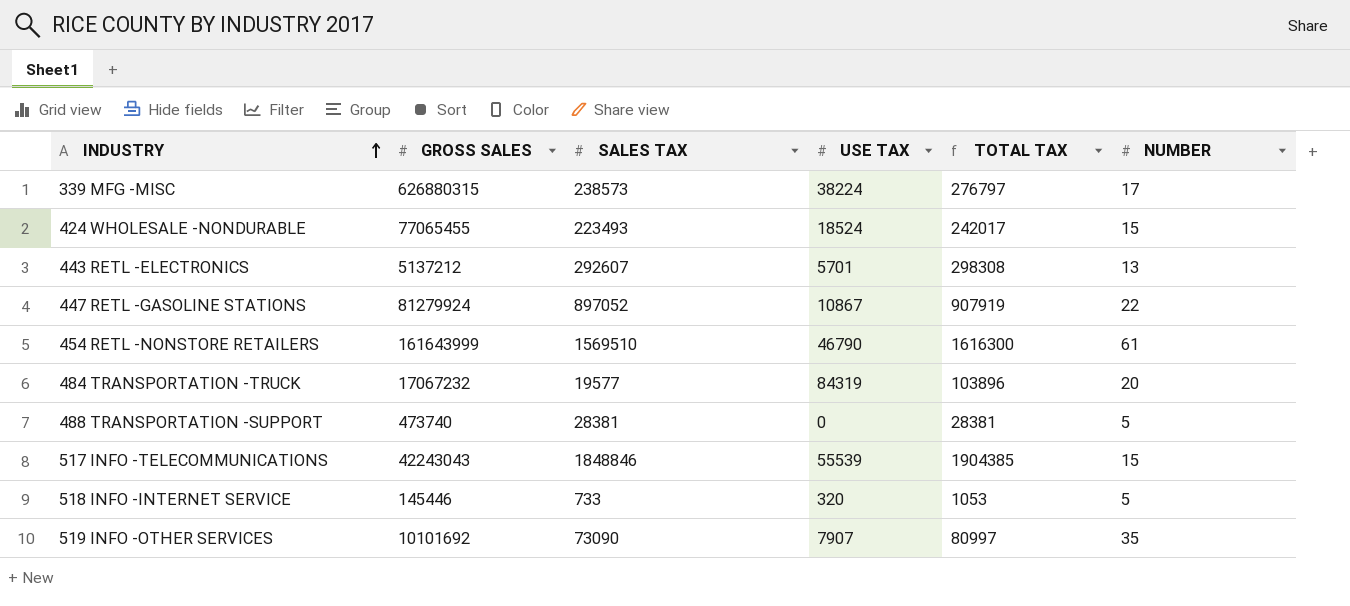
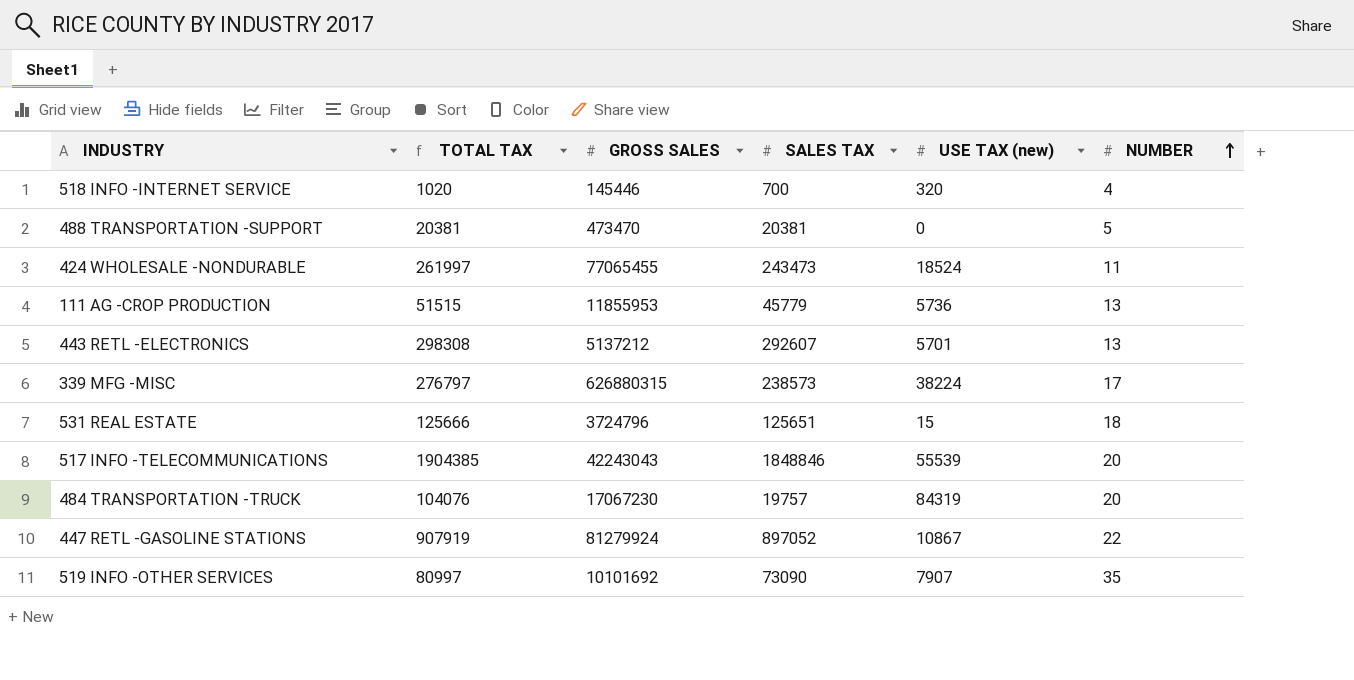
row order: INDUSTRY ascending -> NUMBER ascending
column TOTAL TAX | position: 5 -> 2
column name: USE TAX -> USE TAX (new)
row 454 RETL -NONSTORE RETAILERS: 161643999 | 1569510 | 46790 | 1616300 | 61 -> none
518 INFO -INTERNET SERVICE | TOTAL TAX: 1053 -> 1020
518 INFO -INTERNET SERVICE | SALES TAX: 733 -> 700
518 INFO -INTERNET SERVICE | NUMBER: 5 -> 4
488 TRANSPORTATION -SUPPORT | TOTAL TAX: 28381 -> 20381
488 TRANSPORTATION -SUPPORT | GROSS SALES: 473740 -> 473470
488 TRANSPORTATION -SUPPORT | SALES TAX: 28381 -> 20381
424 WHOLESALE -NONDURABLE | TOTAL TAX: 242017 -> 261997
424 WHOLESALE -NONDURABLE | SALES TAX: 223493 -> 243473
424 WHOLESALE -NONDURABLE | NUMBER: 15 -> 11
row 111 AG -CROP PRODUCTION: none -> 51515 | 11855953 | 45779 | 5736 | 13
row 531 REAL ESTATE: none -> 125666 | 3724796 | 125651 | 15 | 18
517 INFO -TELECOMMUNICATIONS | NUMBER: 15 -> 20
484 TRANSPORTATION -TRUCK | TOTAL TAX: 103896 -> 104076
484 TRANSPORTATION -TRUCK | GROSS SALES: 17067232 -> 17067230
484 TRANSPORTATION -TRUCK | SALES TAX: 19577 -> 19757

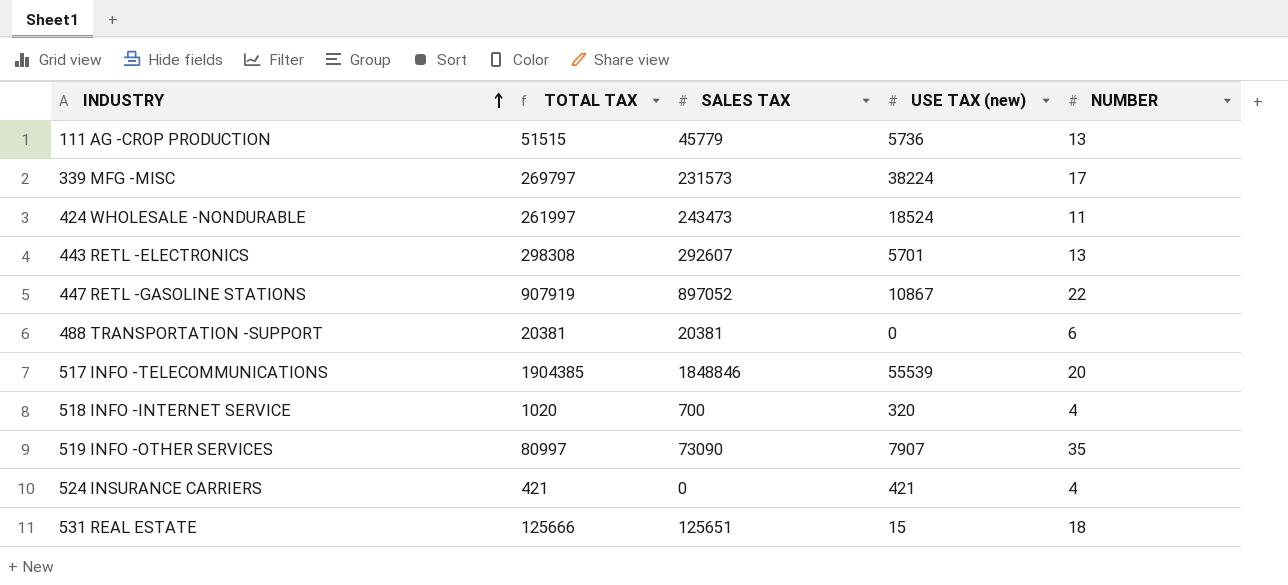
row order: NUMBER ascending -> INDUSTRY ascending
column GROSS SALES | position: 3 -> none
row 484 TRANSPORTATION -TRUCK: 104076 | 17067230 | 19757 | 84319 | 20 -> none
339 MFG -MISC | TOTAL TAX: 276797 -> 269797
339 MFG -MISC | SALES TAX: 238573 -> 231573
488 TRANSPORTATION -SUPPORT | NUMBER: 5 -> 6
row 524 INSURANCE CARRIERS: none -> 421 | 0 | 421 | 4

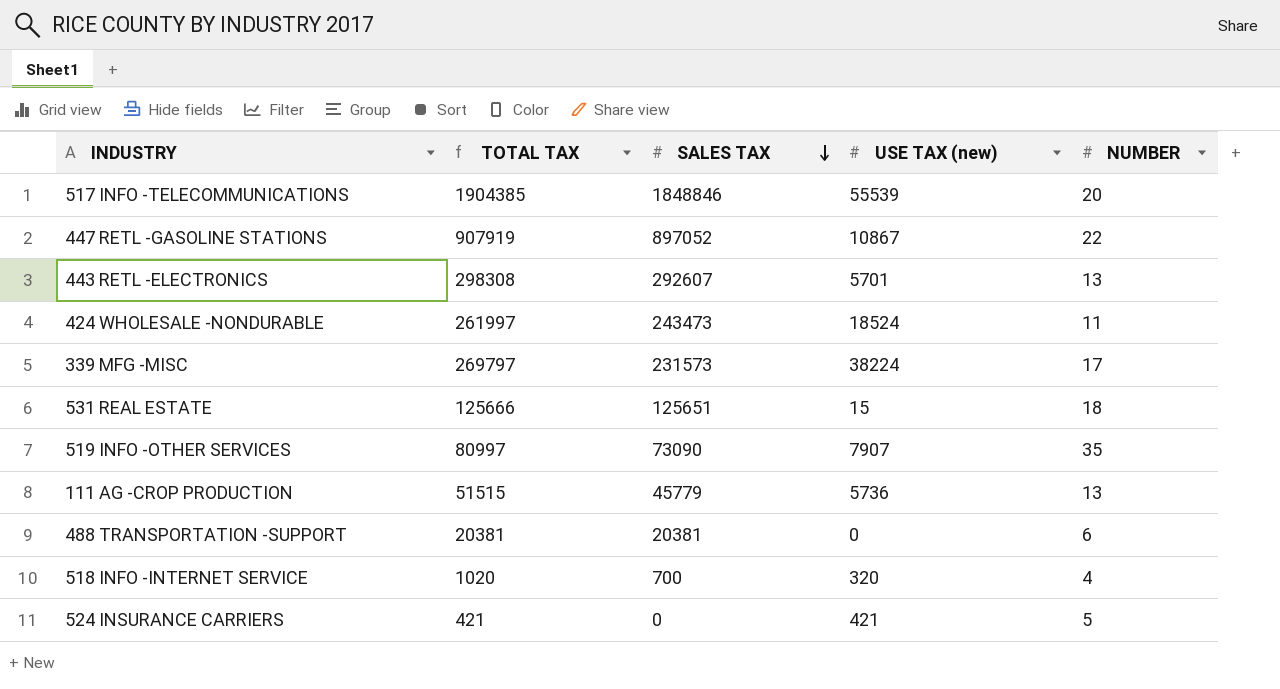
row order: INDUSTRY ascending -> SALES TAX descending
524 INSURANCE CARRIERS | NUMBER: 4 -> 5

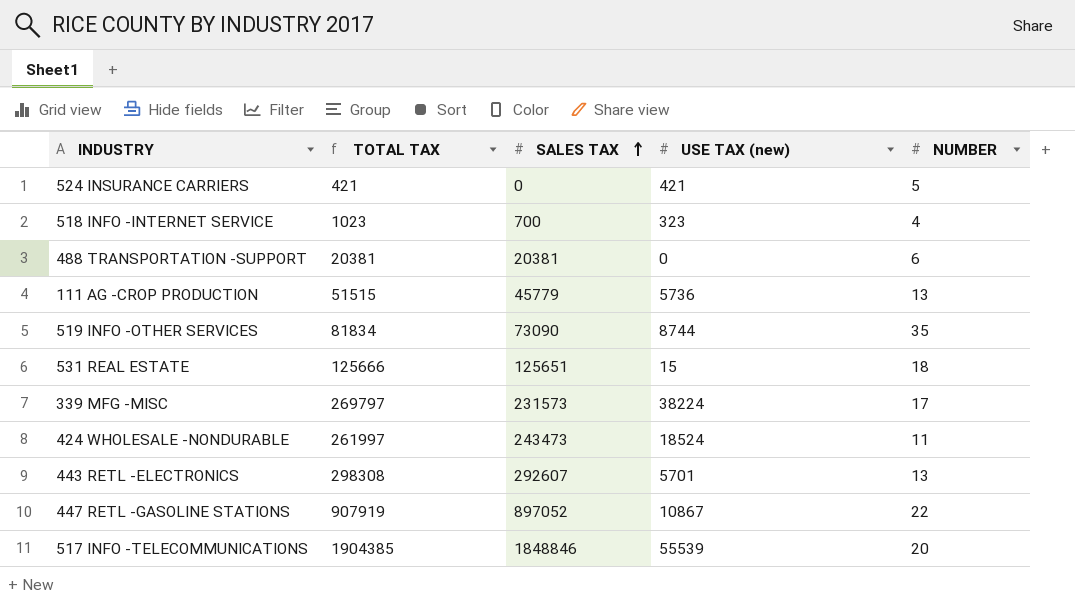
row order: SALES TAX descending -> SALES TAX ascending
518 INFO -INTERNET SERVICE | TOTAL TAX: 1020 -> 1023
518 INFO -INTERNET SERVICE | USE TAX (new): 320 -> 323
519 INFO -OTHER SERVICES | TOTAL TAX: 80997 -> 81834
519 INFO -OTHER SERVICES | USE TAX (new): 7907 -> 8744

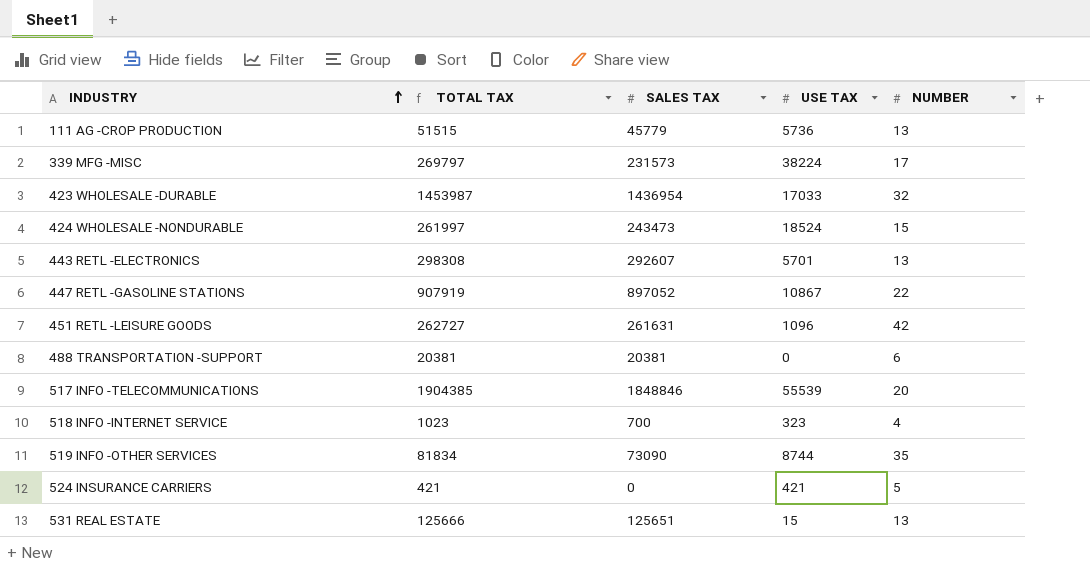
row order: SALES TAX ascending -> INDUSTRY ascending
column name: USE TAX (new) -> USE TAX
row 423 WHOLESALE -DURABLE: none -> 1453987 | 1436954 | 17033 | 32
424 WHOLESALE -NONDURABLE | NUMBER: 11 -> 15
row 451 RETL -LEISURE GOODS: none -> 262727 | 261631 | 1096 | 42
531 REAL ESTATE | NUMBER: 18 -> 13

